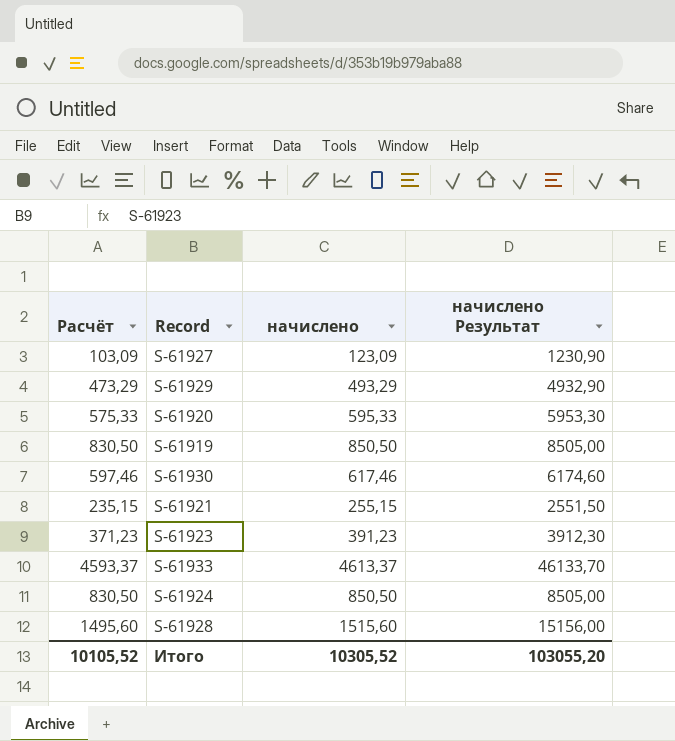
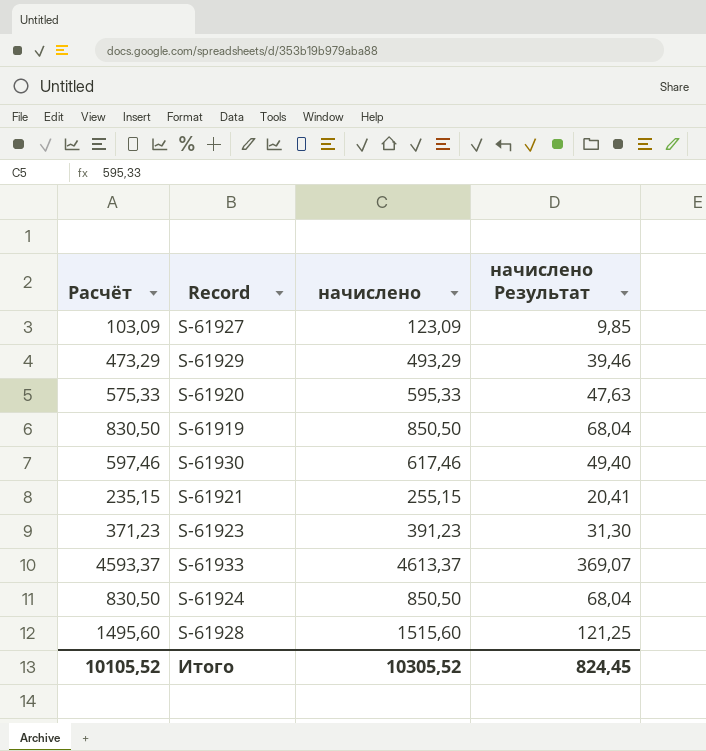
column начислено Результат | formula: [начислено] * 10 -> [начислено] * 0,08
Итого | начислено Результат: 103055,20 -> 824,45

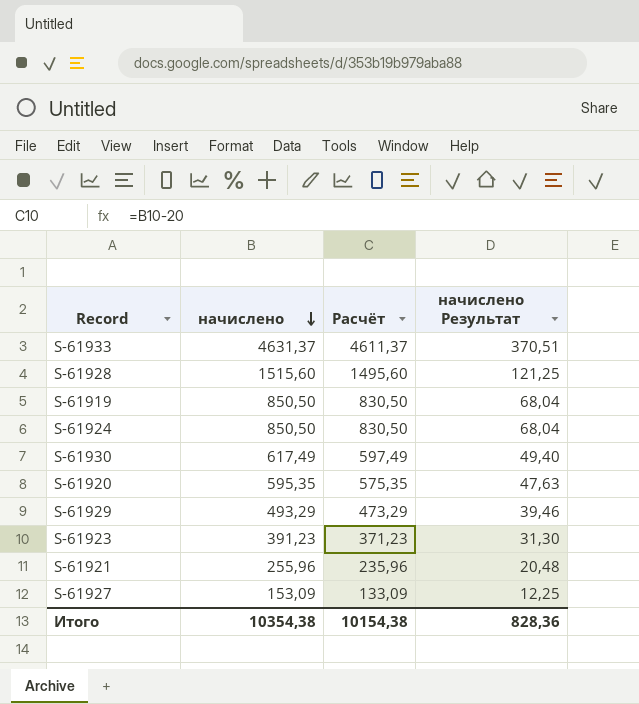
row order: none -> начислено descending
column Расчёт | position: 1 -> 3
S-61933 | начислено: 4613,37 -> 4631,37
S-61933 | Расчёт: 4593,37 -> 4611,37
S-61933 | начислено Результат: 369,07 -> 370,51
S-61930 | начислено: 617,46 -> 617,49
S-61930 | Расчёт: 597,46 -> 597,49
S-61920 | начислено: 595,33 -> 595,35
S-61920 | Расчёт: 575,33 -> 575,35
S-61921 | начислено: 255,15 -> 255,96
S-61921 | Расчёт: 235,15 -> 235,96
S-61921 | начислено Результат: 20,41 -> 20,48
S-61927 | начислено: 123,09 -> 153,09
S-61927 | Расчёт: 103,09 -> 133,09
S-61927 | начислено Результат: 9,85 -> 12,25
Итого | начислено: 10305,52 -> 10354,38
Итого | Расчёт: 10105,52 -> 10154,38
Итого | начислено Результат: 824,45 -> 828,36

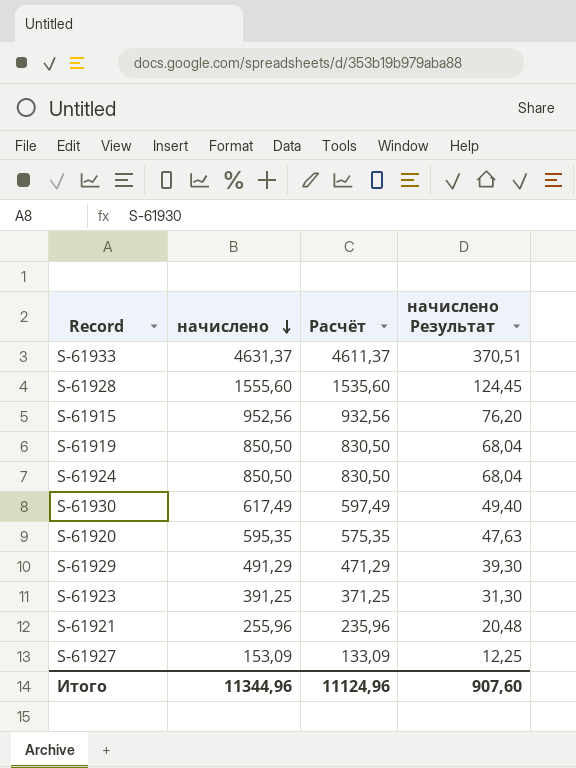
S-61928 | начислено: 1515,60 -> 1555,60
S-61928 | Расчёт: 1495,60 -> 1535,60
S-61928 | начислено Результат: 121,25 -> 124,45
row S-61915: none -> 952,56 | 932,56 | 76,20
S-61929 | начислено: 493,29 -> 491,29
S-61929 | Расчёт: 473,29 -> 471,29
S-61929 | начислено Результат: 39,46 -> 39,30
S-61923 | начислено: 391,23 -> 391,25
S-61923 | Расчёт: 371,23 -> 371,25
Итого | начислено: 10354,38 -> 11344,96
Итого | Расчёт: 10154,38 -> 11124,96
Итого | начислено Результат: 828,36 -> 907,60

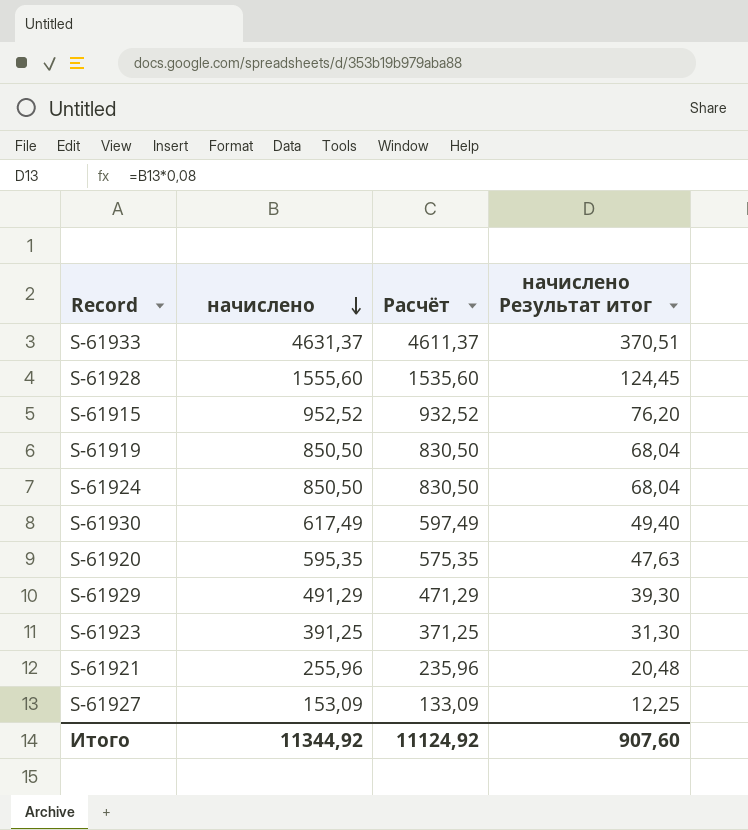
column name: начислено Результат -> начислено Результат итог
S-61915 | начислено: 952,56 -> 952,52
S-61915 | Расчёт: 932,56 -> 932,52
Итого | начислено: 11344,96 -> 11344,92
Итого | Расчёт: 11124,96 -> 11124,92

